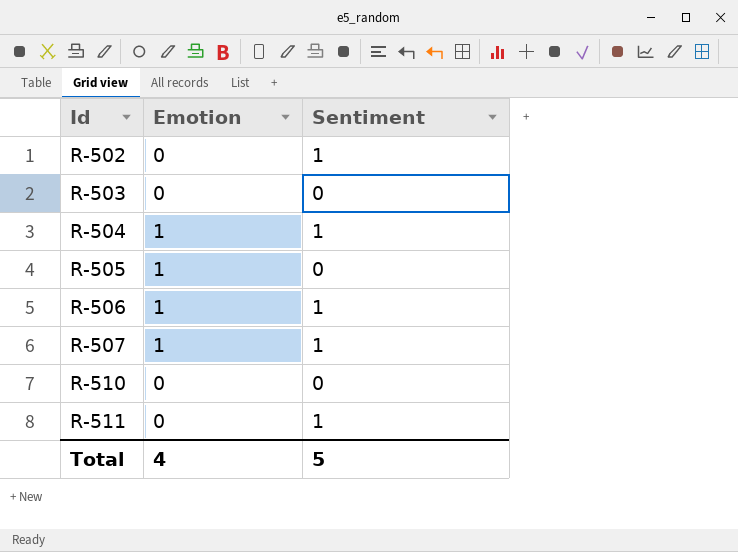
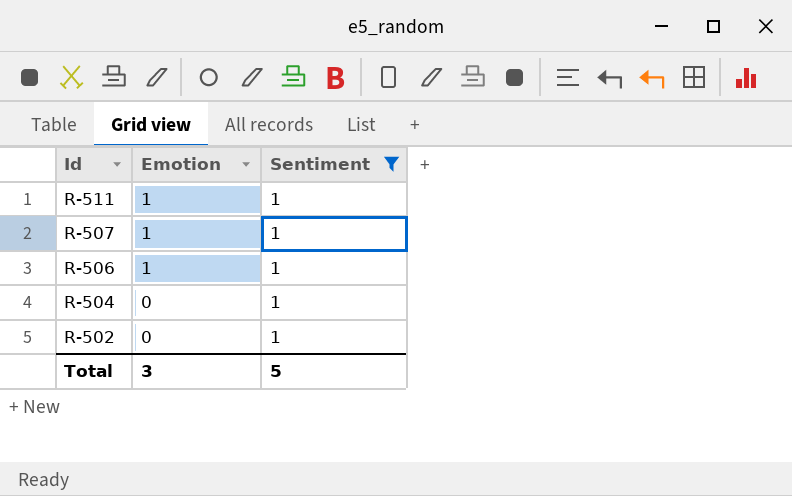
filter: none -> Sentiment = 1
row order: Id ascending -> Id descending
R-511 | Emotion: 0 -> 1
R-504 | Emotion: 1 -> 0
Total | Emotion: 4 -> 3

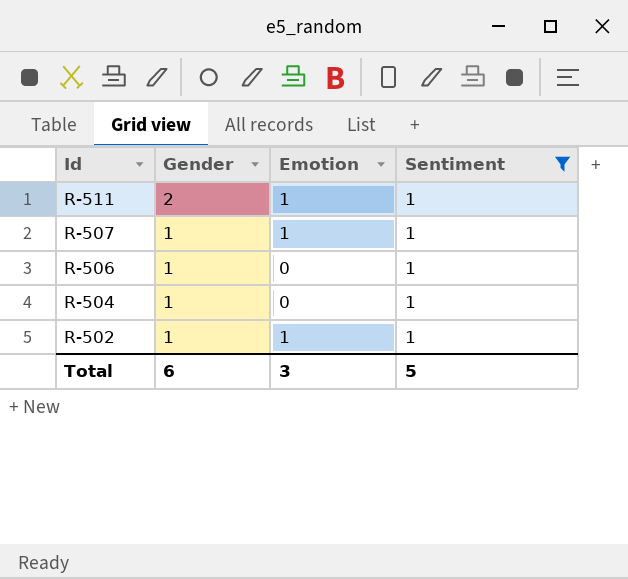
column Gender | position: none -> 2
R-506 | Emotion: 1 -> 0
R-502 | Emotion: 0 -> 1

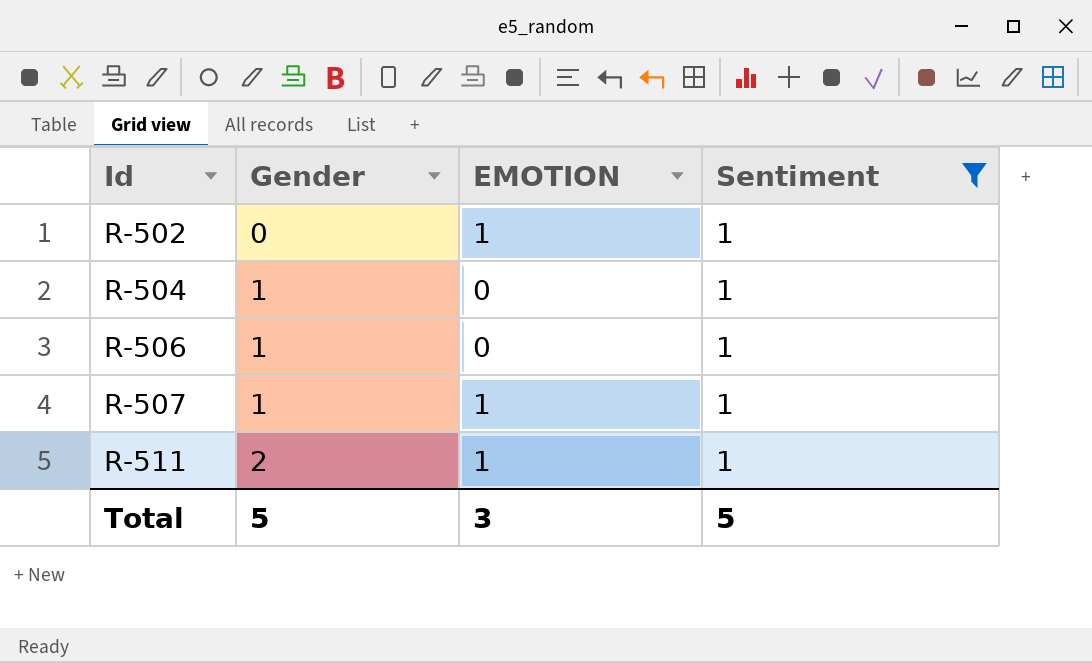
row order: Id descending -> Id ascending
column name: Emotion -> EMOTION
R-502 | Gender: 1 -> 0
Total | Gender: 6 -> 5

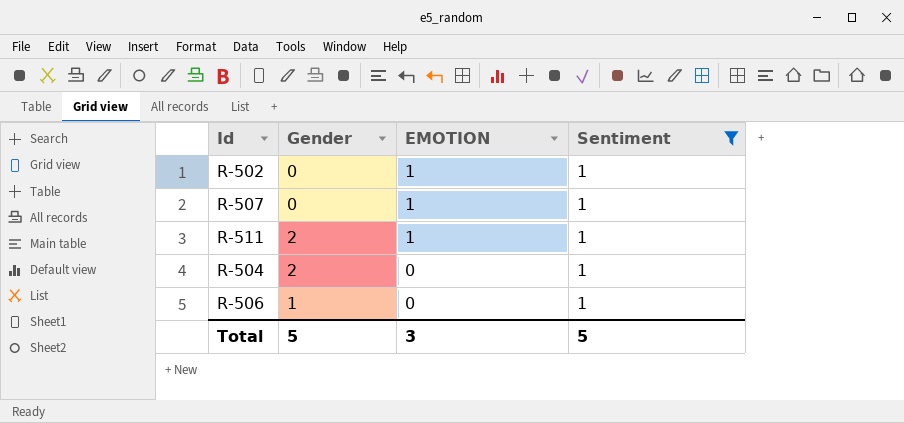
row order: Id ascending -> EMOTION descending
R-507 | Gender: 1 -> 0
R-504 | Gender: 1 -> 2

